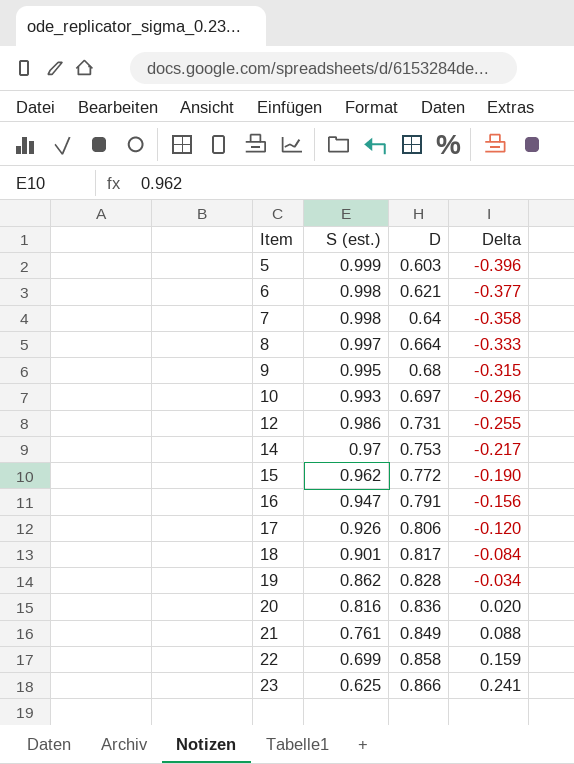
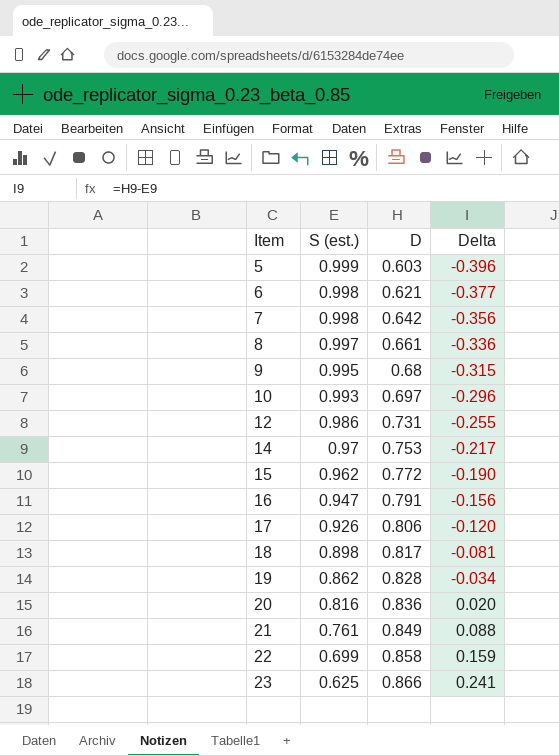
7 | D: 0.64 -> 0.642
7 | Delta: -0.358 -> -0.356
8 | D: 0.664 -> 0.661
8 | Delta: -0.333 -> -0.336
18 | S (est.): 0.901 -> 0.898
18 | Delta: -0.084 -> -0.081

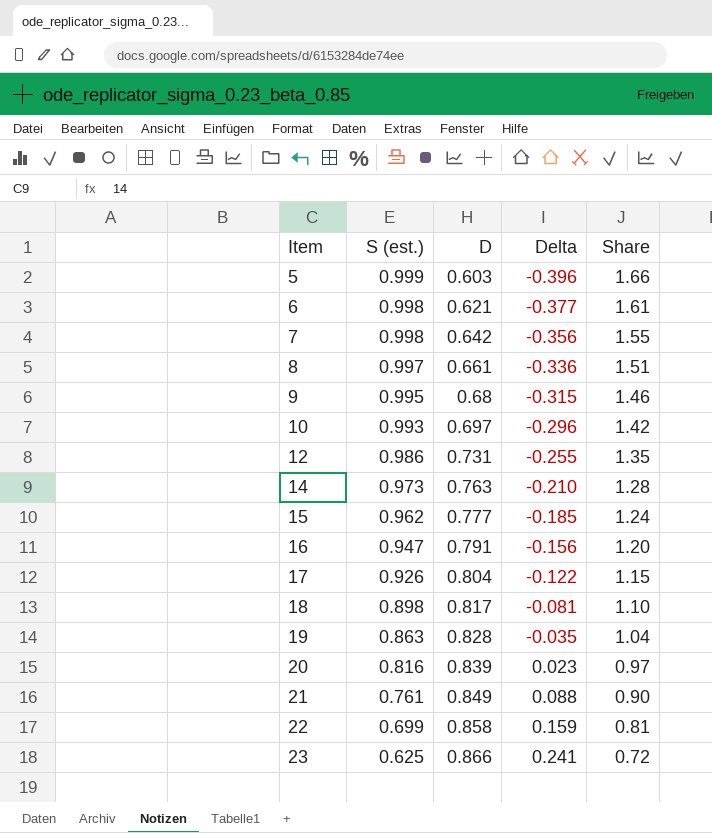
column Share | formula: none -> [S (est.)] / [D]
14 | S (est.): 0.97 -> 0.973
14 | D: 0.753 -> 0.763
14 | Delta: -0.217 -> -0.210
15 | D: 0.772 -> 0.777
15 | Delta: -0.190 -> -0.185
17 | D: 0.806 -> 0.804
17 | Delta: -0.120 -> -0.122
19 | S (est.): 0.862 -> 0.863
19 | Delta: -0.034 -> -0.035
20 | D: 0.836 -> 0.839
20 | Delta: 0.020 -> 0.023

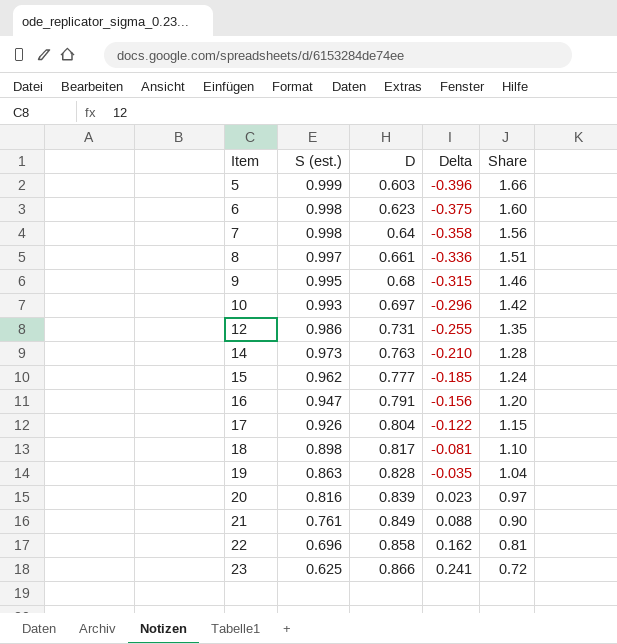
6 | D: 0.621 -> 0.623
6 | Delta: -0.377 -> -0.375
6 | Share: 1.61 -> 1.60
7 | D: 0.642 -> 0.64
7 | Delta: -0.356 -> -0.358
7 | Share: 1.55 -> 1.56
22 | S (est.): 0.699 -> 0.696
22 | Delta: 0.159 -> 0.162

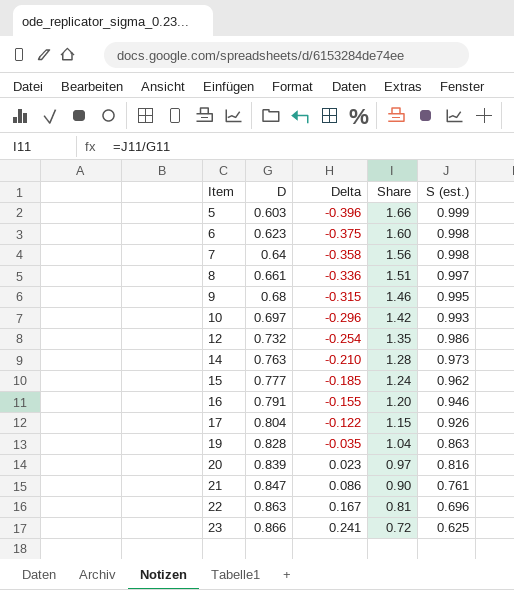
column S (est.) | position: 2 -> 5
row 18: 0.898 | 0.817 | -0.081 | 1.10 -> none
12 | D: 0.731 -> 0.732
12 | Delta: -0.255 -> -0.254
16 | Delta: -0.156 -> -0.155
16 | S (est.): 0.947 -> 0.946
21 | D: 0.849 -> 0.847
21 | Delta: 0.088 -> 0.086
22 | D: 0.858 -> 0.863
22 | Delta: 0.162 -> 0.167

